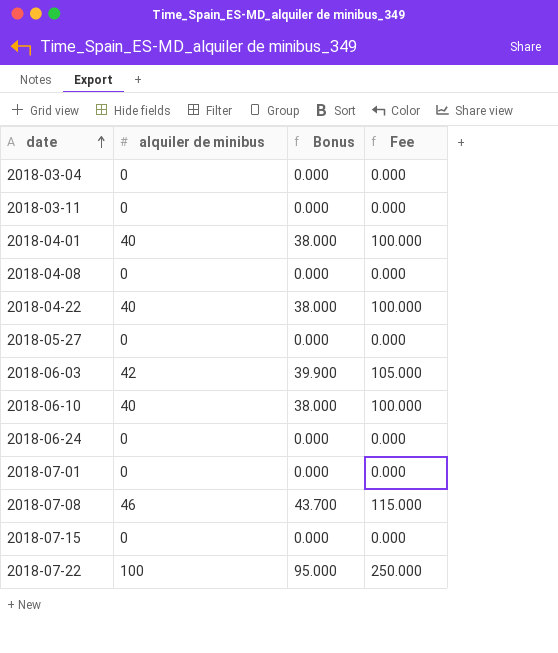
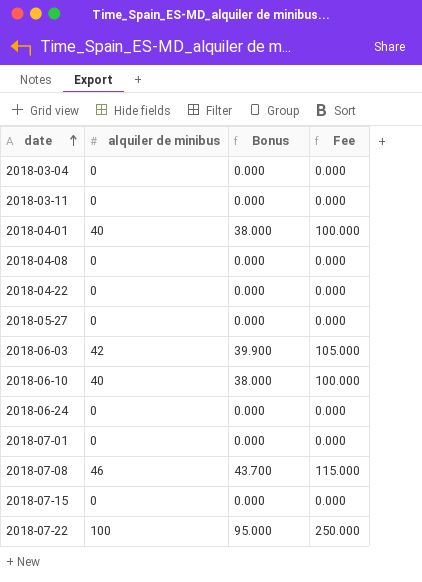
2018-04-22 | alquiler de minibus: 40 -> 0
2018-04-22 | Bonus: 38.000 -> 0.000
2018-04-22 | Fee: 100.000 -> 0.000

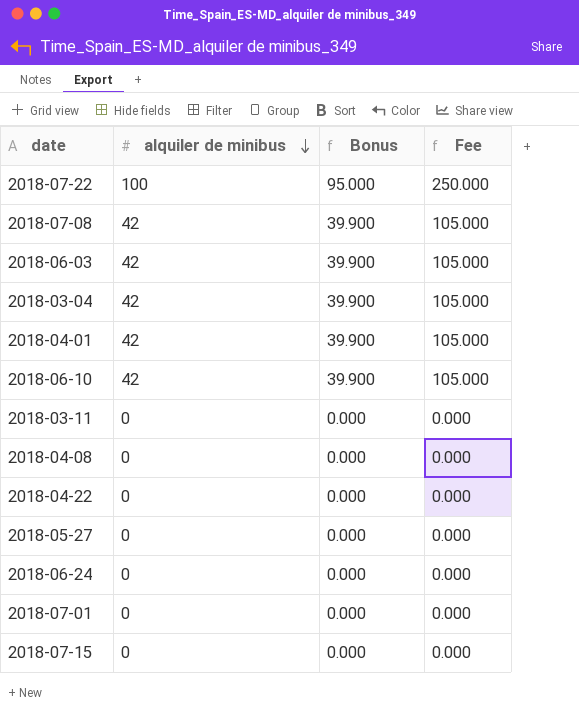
row order: date ascending -> alquiler de minibus descending
2018-07-08 | alquiler de minibus: 46 -> 42
2018-07-08 | Bonus: 43.700 -> 39.900
2018-07-08 | Fee: 115.000 -> 105.000
2018-03-04 | alquiler de minibus: 0 -> 42
2018-03-04 | Bonus: 0.000 -> 39.900
2018-03-04 | Fee: 0.000 -> 105.000
2018-04-01 | alquiler de minibus: 40 -> 42
2018-04-01 | Bonus: 38.000 -> 39.900
2018-04-01 | Fee: 100.000 -> 105.000
2018-06-10 | alquiler de minibus: 40 -> 42
2018-06-10 | Bonus: 38.000 -> 39.900
2018-06-10 | Fee: 100.000 -> 105.000

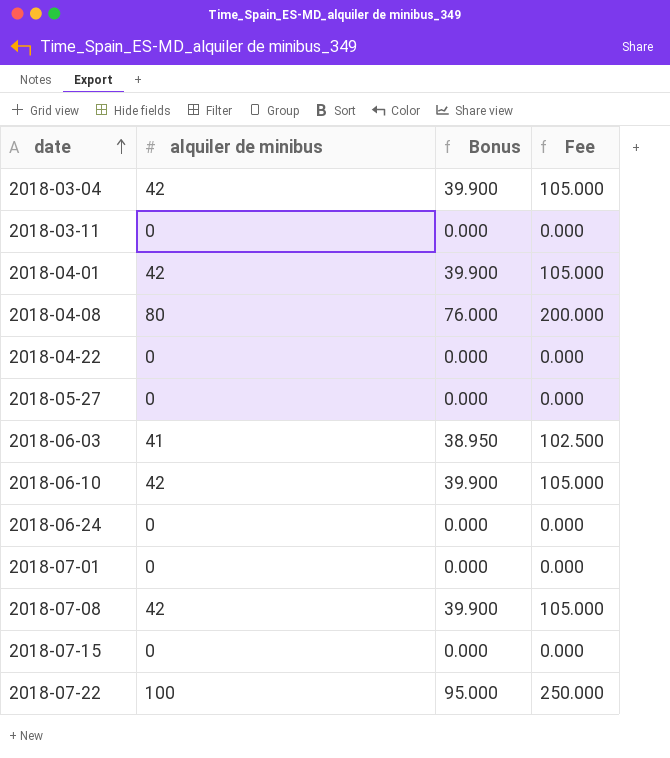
row order: alquiler de minibus descending -> date ascending
2018-04-08 | alquiler de minibus: 0 -> 80
2018-04-08 | Bonus: 0.000 -> 76.000
2018-04-08 | Fee: 0.000 -> 200.000
2018-06-03 | alquiler de minibus: 42 -> 41
2018-06-03 | Bonus: 39.900 -> 38.950
2018-06-03 | Fee: 105.000 -> 102.500

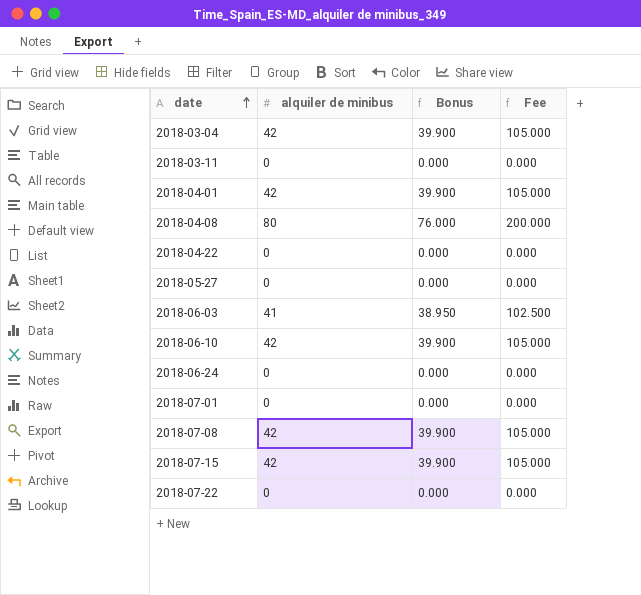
2018-07-15 | alquiler de minibus: 0 -> 42
2018-07-15 | Bonus: 0.000 -> 39.900
2018-07-15 | Fee: 0.000 -> 105.000
2018-07-22 | alquiler de minibus: 100 -> 0
2018-07-22 | Bonus: 95.000 -> 0.000
2018-07-22 | Fee: 250.000 -> 0.000

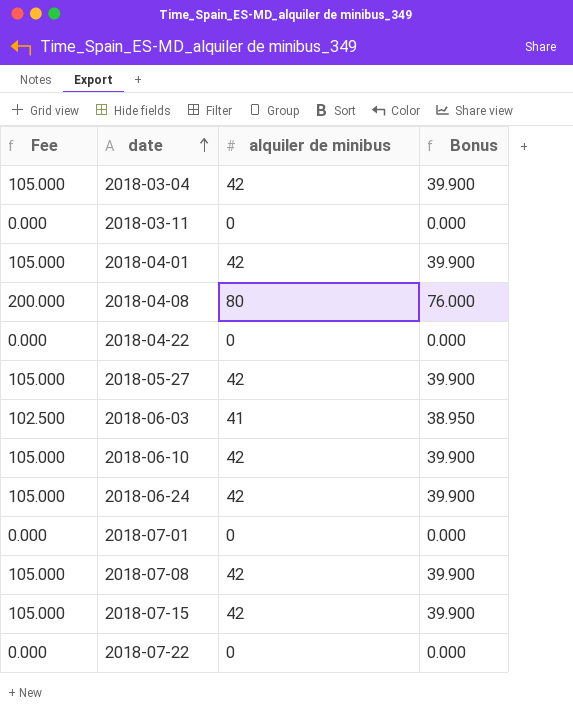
column Fee | position: 4 -> 1
2018-05-27 | Fee: 0.000 -> 105.000
2018-05-27 | alquiler de minibus: 0 -> 42
2018-05-27 | Bonus: 0.000 -> 39.900
2018-06-24 | Fee: 0.000 -> 105.000
2018-06-24 | alquiler de minibus: 0 -> 42
2018-06-24 | Bonus: 0.000 -> 39.900

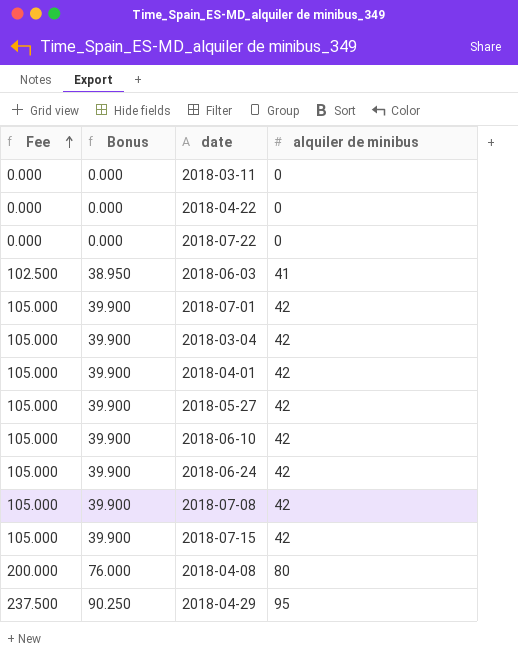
row order: date ascending -> Fee ascending
column Bonus | position: 4 -> 2
2018-07-01 | Fee: 0.000 -> 105.000
2018-07-01 | Bonus: 0.000 -> 39.900
2018-07-01 | alquiler de minibus: 0 -> 42
row 2018-04-29: none -> 237.500 | 90.250 | 95

